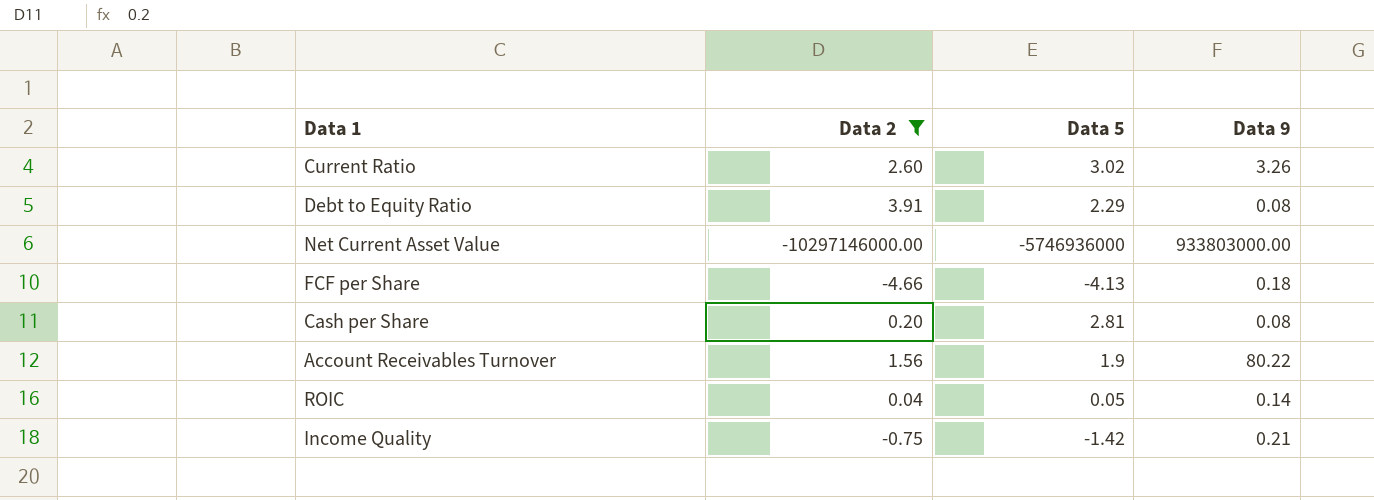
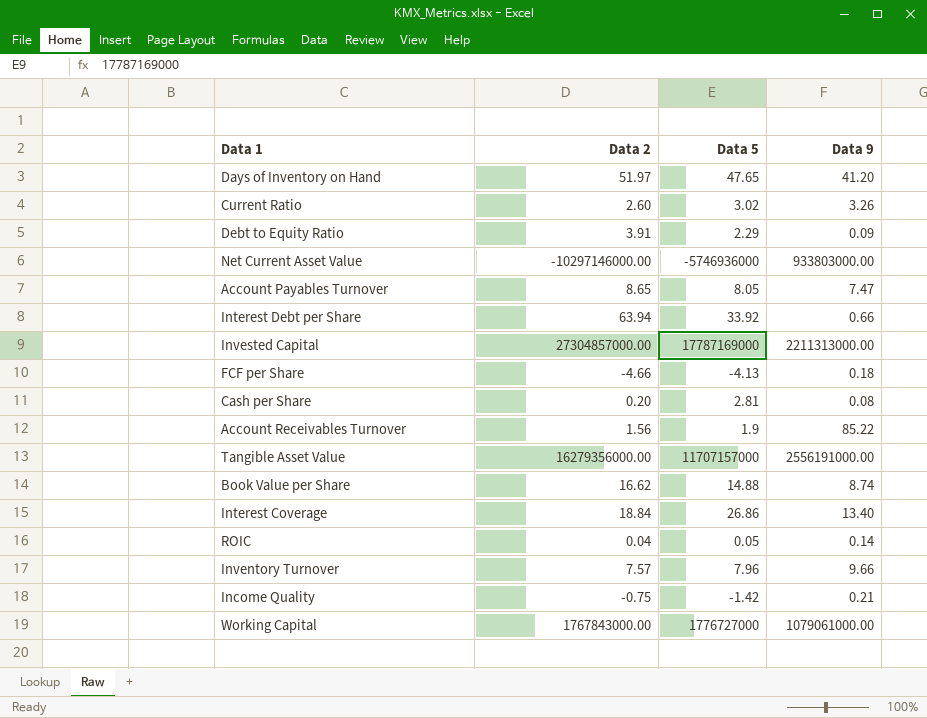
filter: Data 2 <= 3.91 -> none
Debt to Equity Ratio | Data 9: 0.08 -> 0.09
Account Receivables Turnover | Data 9: 80.22 -> 85.22

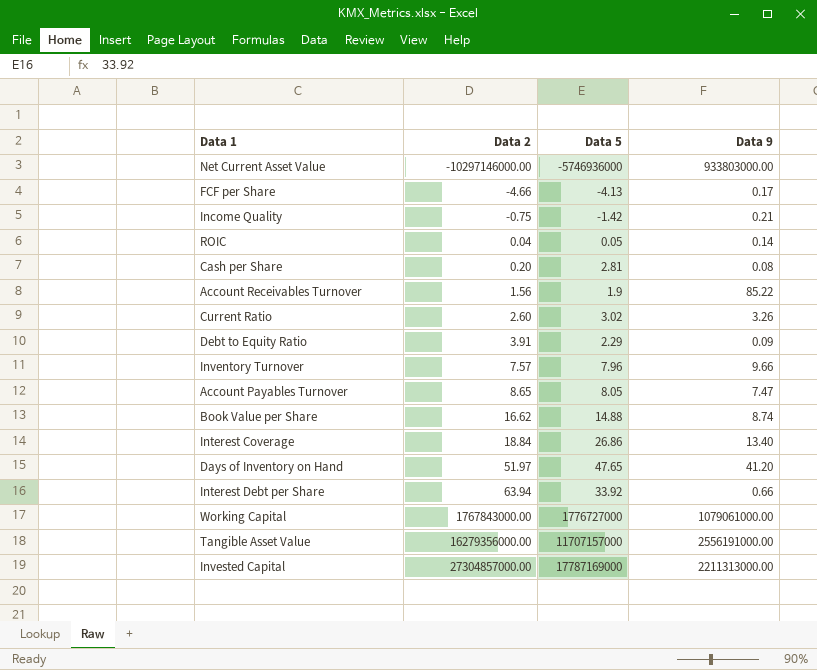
row order: none -> Data 2 ascending
FCF per Share | Data 9: 0.18 -> 0.17

